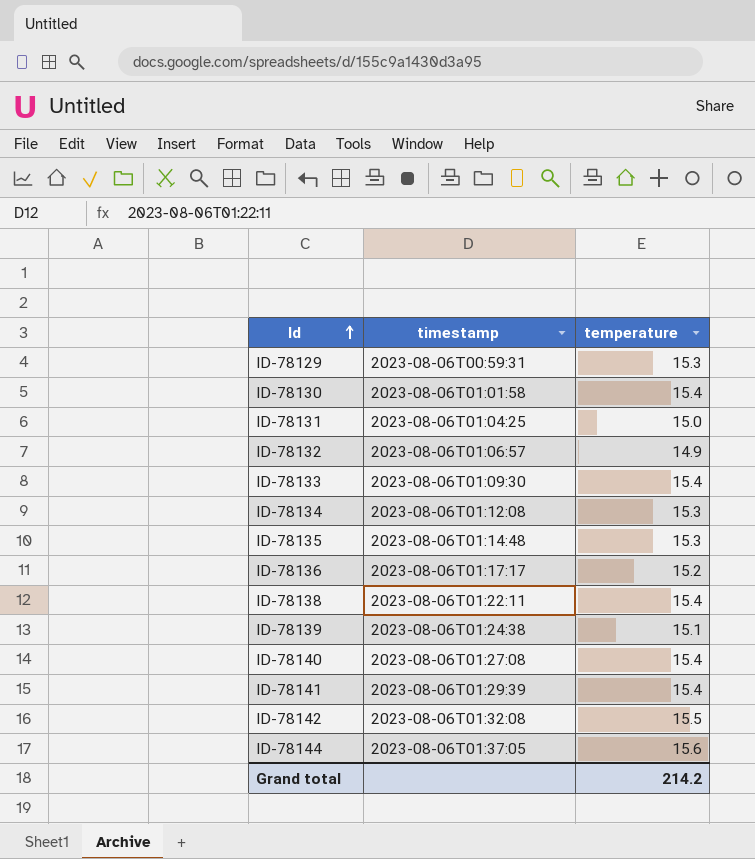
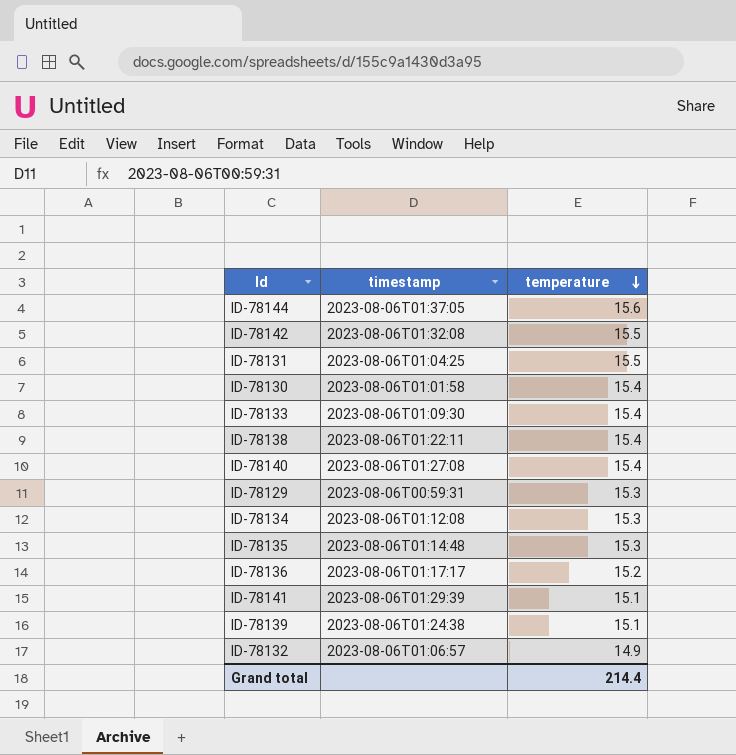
row order: Id ascending -> temperature descending
ID-78131 | temperature: 15.0 -> 15.5
ID-78141 | temperature: 15.4 -> 15.1
Grand total | temperature: 214.2 -> 214.4

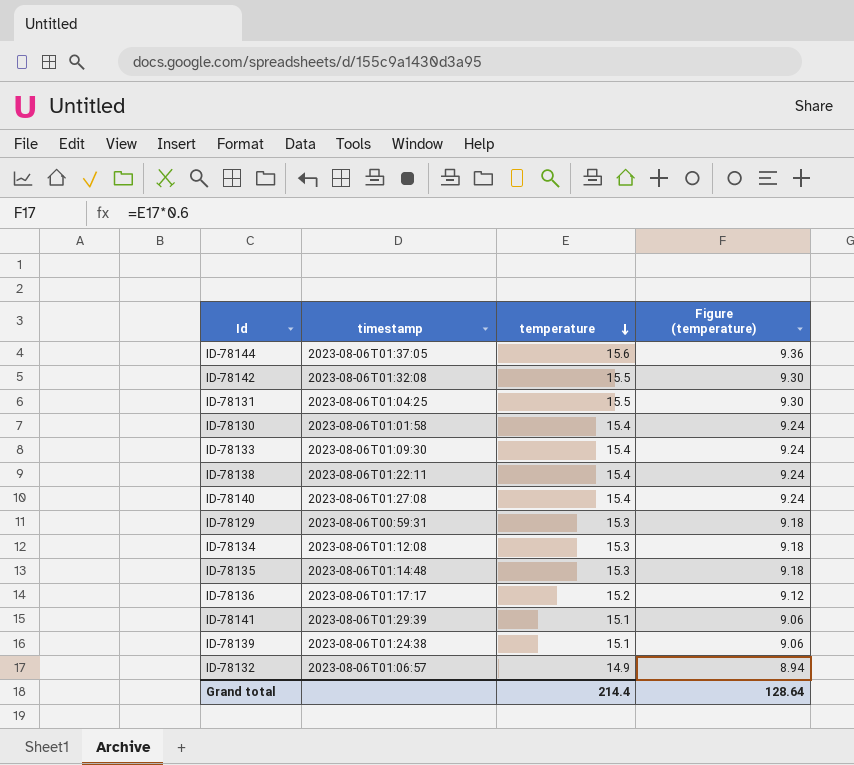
column Figure (temperature) | formula: none -> [temperature] * 0.6

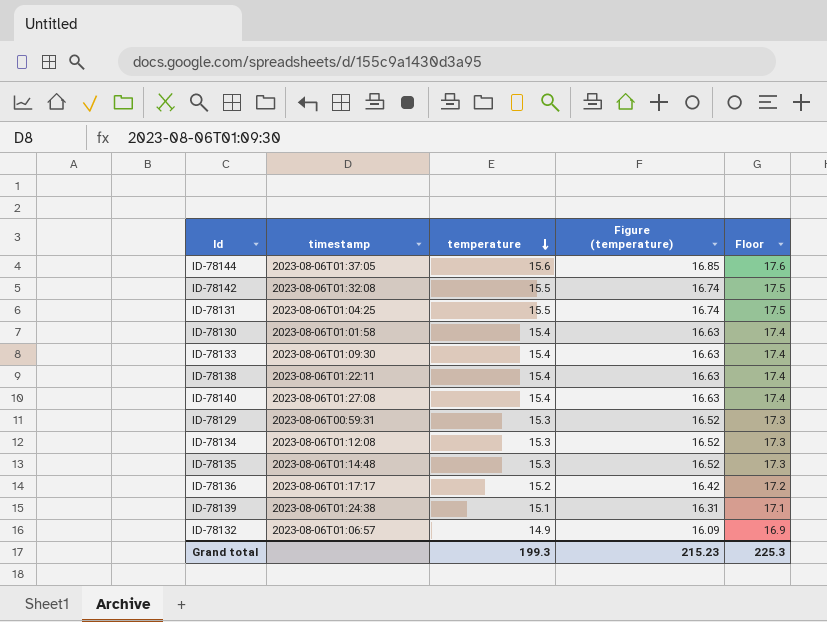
column Figure (temperature) | formula: [temperature] * 0.6 -> [temperature] * 1.08
column Floor | formula: none -> [temperature] + 2
row ID-78141: 2023-08-06T01:29:39 | 15.1 | 9.06 -> none
Grand total | temperature: 214.4 -> 199.3
Grand total | Figure (temperature): 128.64 -> 215.23

